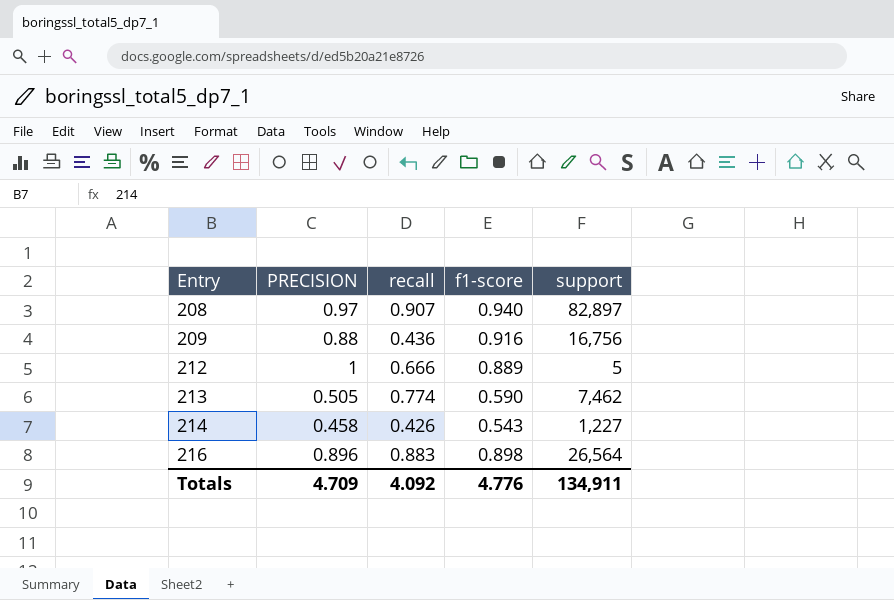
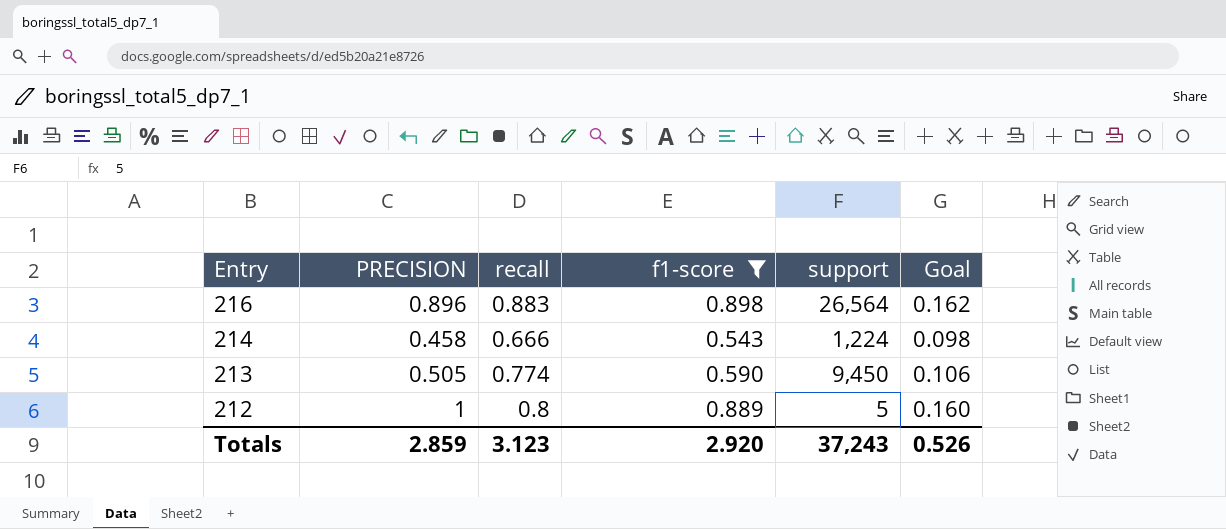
filter: none -> f1-score <= 0.898
row order: Entry ascending -> Entry descending
column Goal | formula: none -> [f1-score] * 0.18
214 | recall: 0.426 -> 0.666
214 | support: 1,227 -> 1,224
213 | support: 7,462 -> 9,450
212 | recall: 0.666 -> 0.8
Totals | PRECISION: 4.709 -> 2.859
Totals | recall: 4.092 -> 3.123
Totals | f1-score: 4.776 -> 2.920
Totals | support: 134,911 -> 37,243

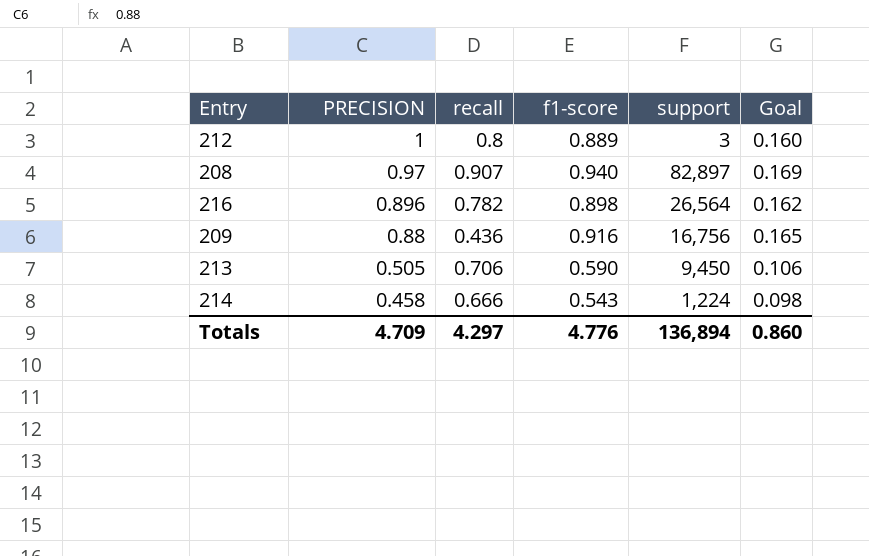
filter: f1-score <= 0.898 -> none
row order: Entry descending -> PRECISION descending
212 | support: 5 -> 3
216 | recall: 0.883 -> 0.782
213 | recall: 0.774 -> 0.706
Totals | PRECISION: 2.859 -> 4.709
Totals | recall: 3.123 -> 4.297
Totals | f1-score: 2.920 -> 4.776
Totals | support: 37,243 -> 136,894
Totals | Goal: 0.526 -> 0.860

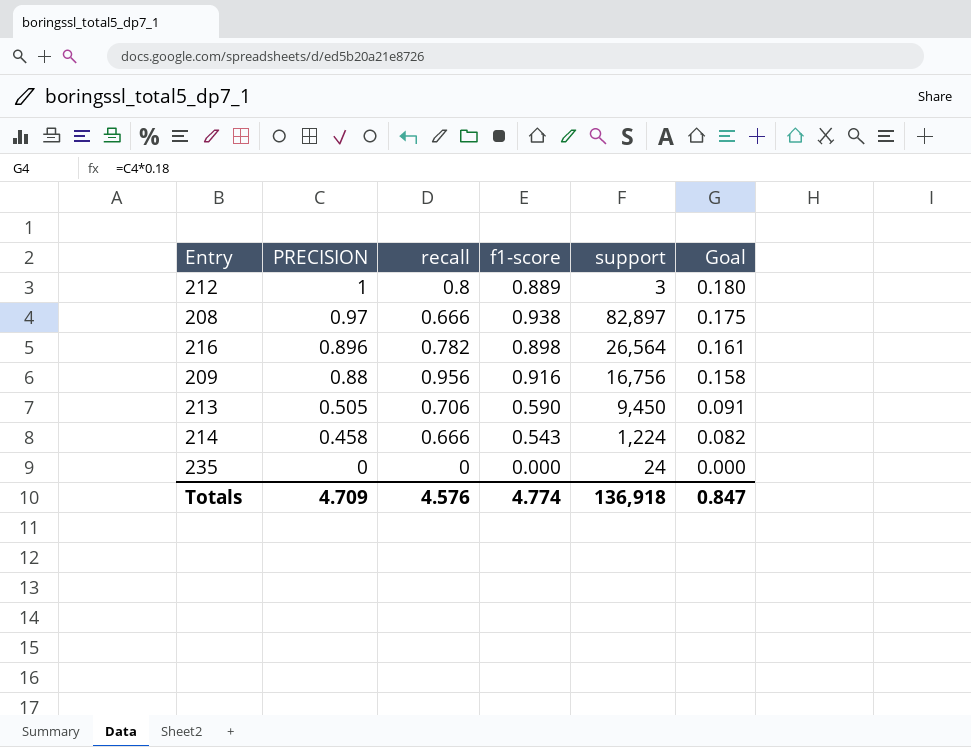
column Goal | formula: [f1-score] * 0.18 -> [PRECISION] * 0.18
208 | recall: 0.907 -> 0.666
208 | f1-score: 0.940 -> 0.938
209 | recall: 0.436 -> 0.956
row 235: none -> 0 | 0 | 0.000 | 24 | 0.000
Totals | recall: 4.297 -> 4.576
Totals | f1-score: 4.776 -> 4.774
Totals | support: 136,894 -> 136,918
Totals | Goal: 0.860 -> 0.847

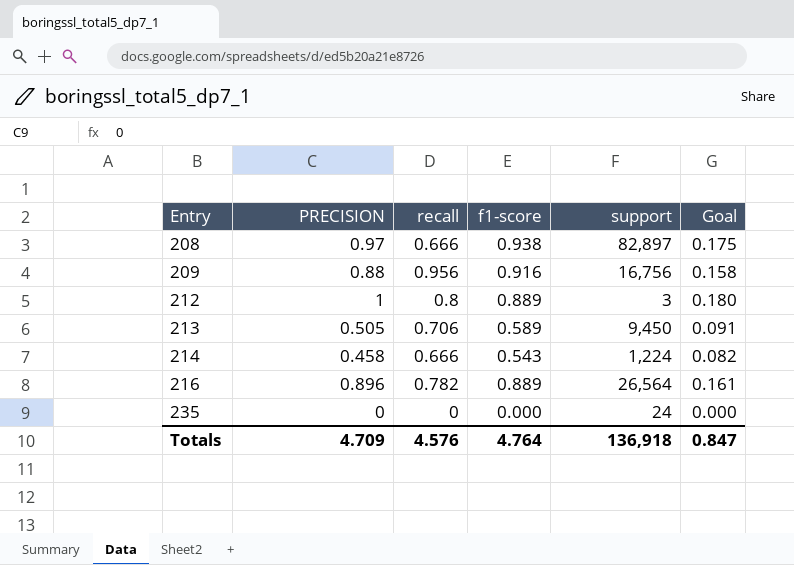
row order: PRECISION descending -> Entry ascending
213 | f1-score: 0.590 -> 0.589
216 | f1-score: 0.898 -> 0.889
Totals | f1-score: 4.774 -> 4.764

